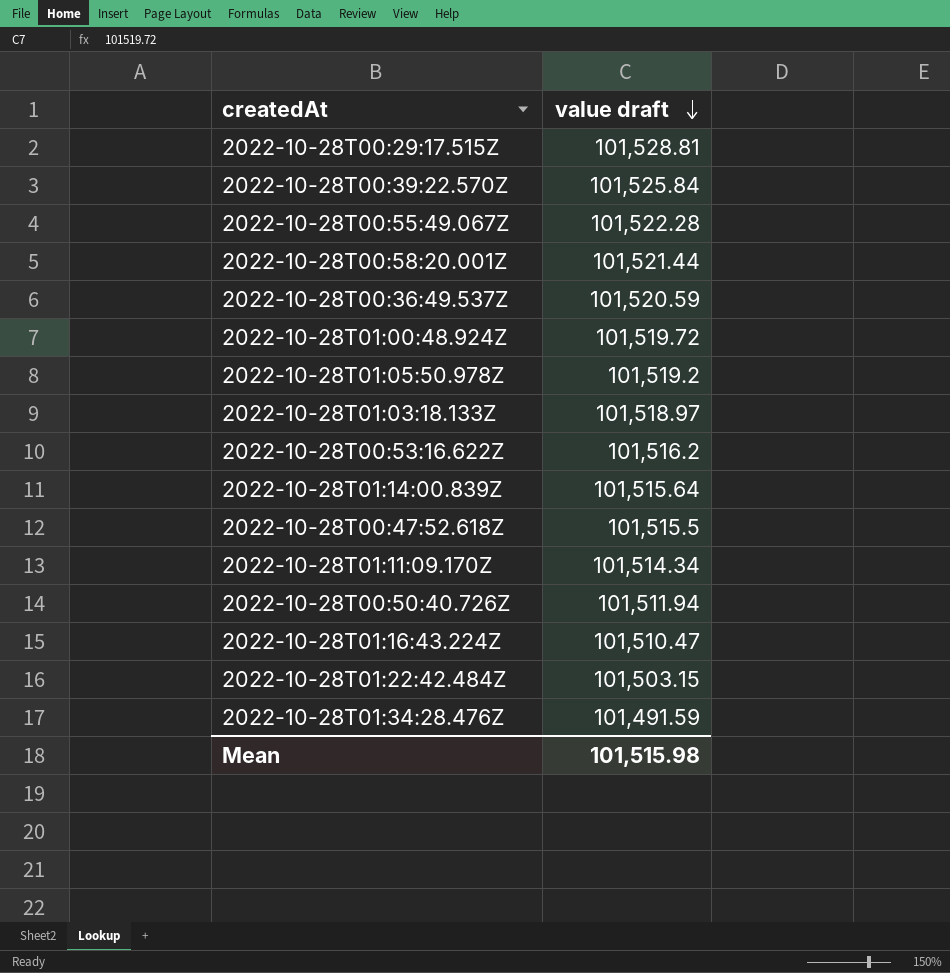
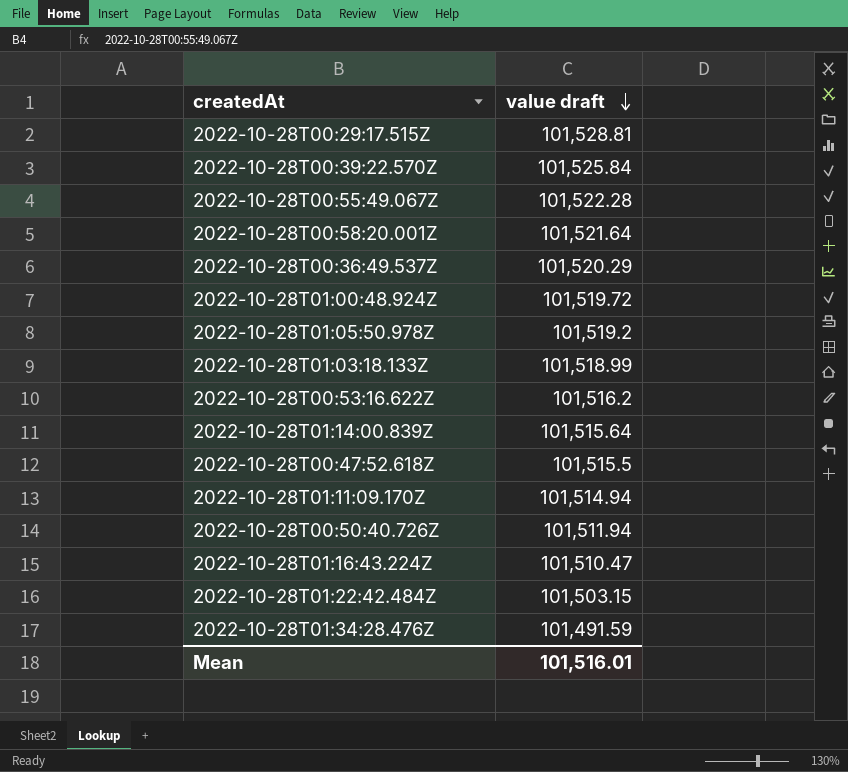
2022-10-28T00:58:20.001Z | value draft: 101,521.44 -> 101,521.64
2022-10-28T00:36:49.537Z | value draft: 101,520.59 -> 101,520.29
2022-10-28T01:03:18.133Z | value draft: 101,518.97 -> 101,518.99
2022-10-28T01:11:09.170Z | value draft: 101,514.34 -> 101,514.94
Mean | value draft: 101,515.98 -> 101,516.01

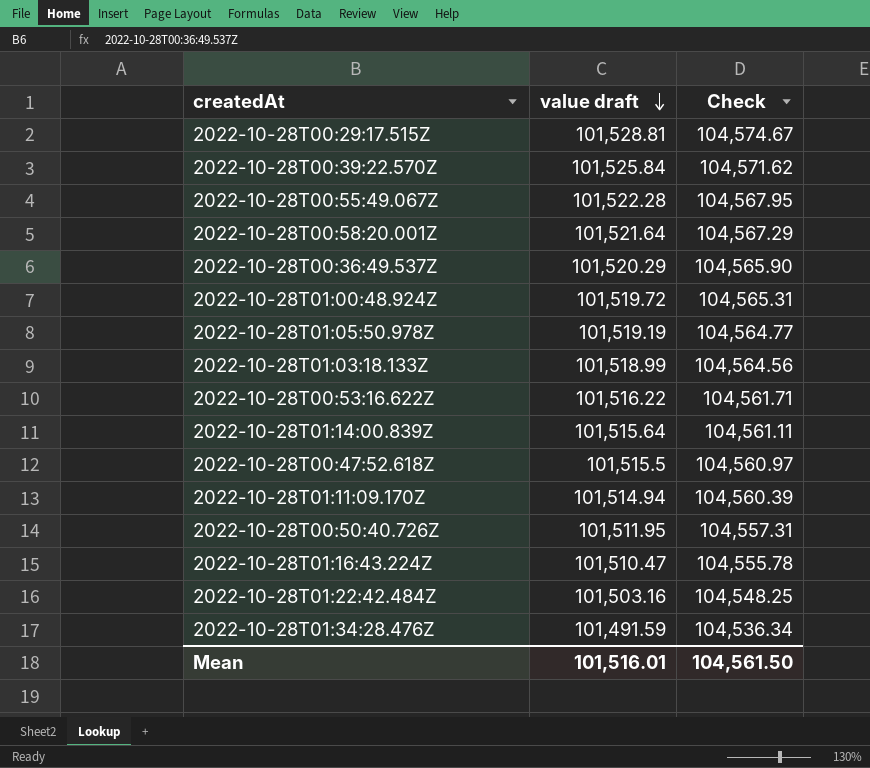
column Check | formula: none -> [value draft] * 1.03
2022-10-28T01:05:50.978Z | value draft: 101,519.2 -> 101,519.19
2022-10-28T00:53:16.622Z | value draft: 101,516.2 -> 101,516.22
2022-10-28T00:50:40.726Z | value draft: 101,511.94 -> 101,511.95
2022-10-28T01:22:42.484Z | value draft: 101,503.15 -> 101,503.16

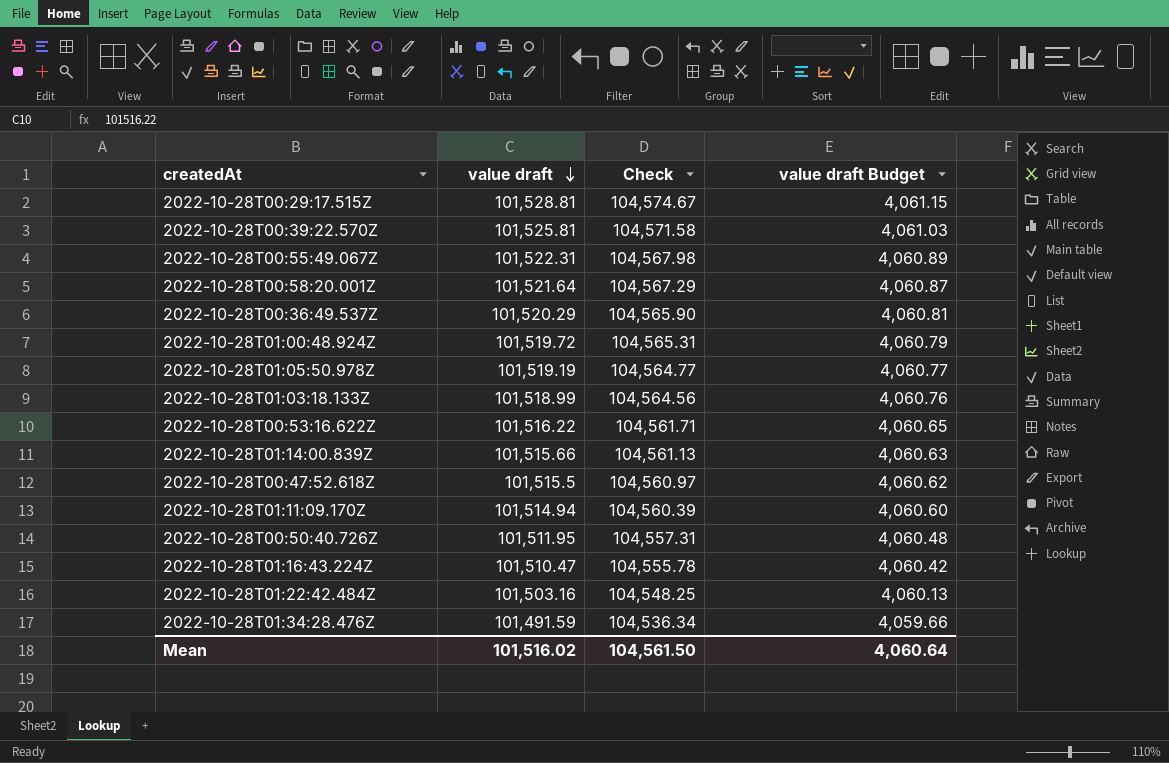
column value draft Budget | formula: none -> [value draft] * 0.04
2022-10-28T00:39:22.570Z | value draft: 101,525.84 -> 101,525.81
2022-10-28T00:39:22.570Z | Check: 104,571.62 -> 104,571.58
2022-10-28T00:55:49.067Z | value draft: 101,522.28 -> 101,522.31
2022-10-28T00:55:49.067Z | Check: 104,567.95 -> 104,567.98
2022-10-28T01:14:00.839Z | value draft: 101,515.64 -> 101,515.66
2022-10-28T01:14:00.839Z | Check: 104,561.11 -> 104,561.13
Mean | value draft: 101,516.01 -> 101,516.02

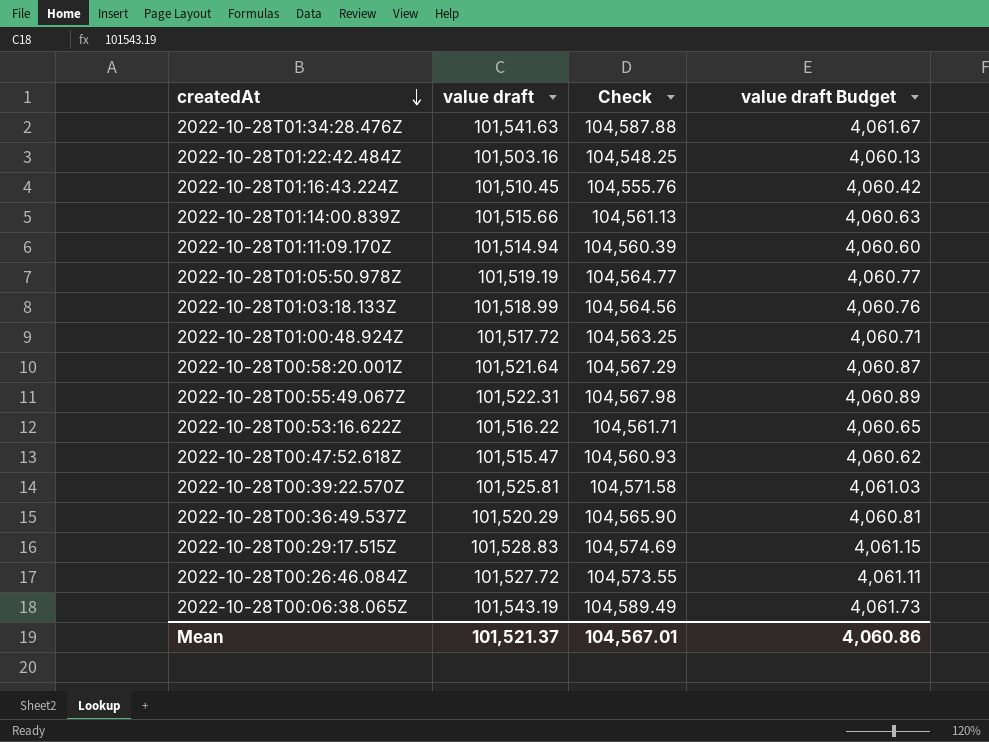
row order: value draft descending -> createdAt descending
row 2022-10-28T00:50:40.726Z: 101,511.95 | 104,557.31 | 4,060.48 -> none
2022-10-28T01:34:28.476Z | value draft: 101,491.59 -> 101,541.63
2022-10-28T01:34:28.476Z | Check: 104,536.34 -> 104,587.88
2022-10-28T01:34:28.476Z | value draft Budget: 4,059.66 -> 4,061.67
2022-10-28T01:16:43.224Z | value draft: 101,510.47 -> 101,510.45
2022-10-28T01:16:43.224Z | Check: 104,555.78 -> 104,555.76
2022-10-28T01:00:48.924Z | value draft: 101,519.72 -> 101,517.72
2022-10-28T01:00:48.924Z | Check: 104,565.31 -> 104,563.25
2022-10-28T01:00:48.924Z | value draft Budget: 4,060.79 -> 4,060.71
2022-10-28T00:47:52.618Z | value draft: 101,515.5 -> 101,515.47
2022-10-28T00:47:52.618Z | Check: 104,560.97 -> 104,560.93
2022-10-28T00:29:17.515Z | value draft: 101,528.81 -> 101,528.83
2022-10-28T00:29:17.515Z | Check: 104,574.67 -> 104,574.69
row 2022-10-28T00:26:46.084Z: none -> 101,527.72 | 104,573.55 | 4,061.11
row 2022-10-28T00:06:38.065Z: none -> 101,543.19 | 104,589.49 | 4,061.73
Mean | value draft: 101,516.02 -> 101,521.37
Mean | Check: 104,561.50 -> 104,567.01
Mean | value draft Budget: 4,060.64 -> 4,060.86

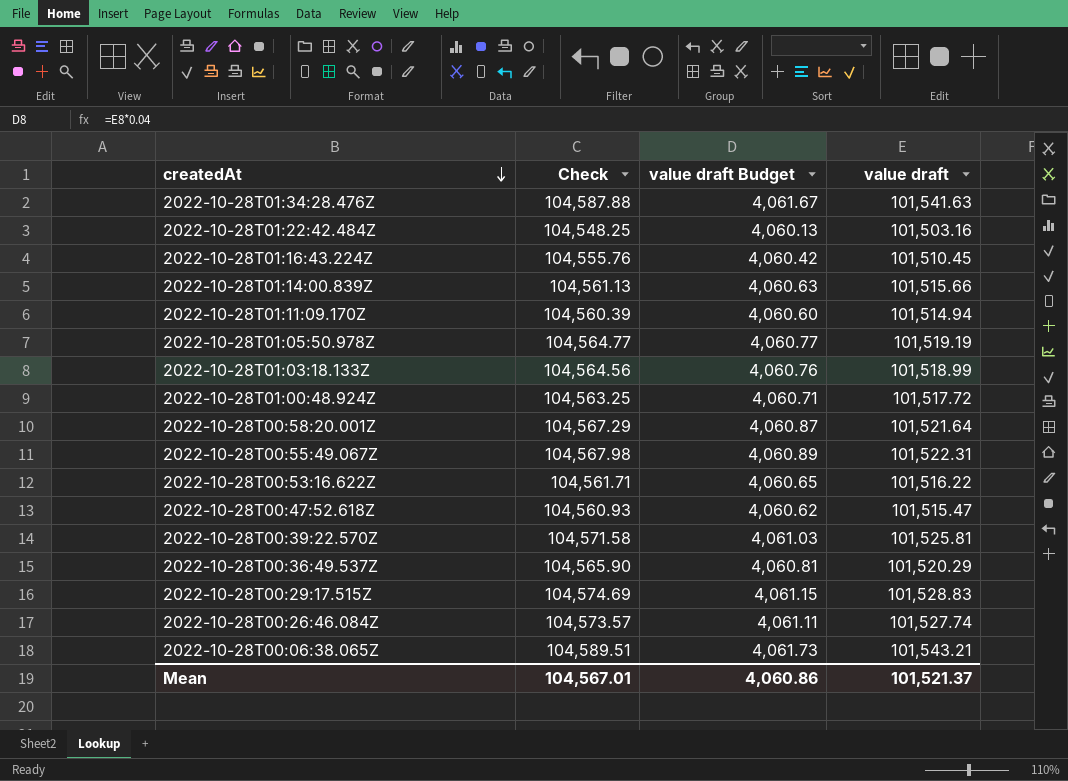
column value draft | position: 2 -> 4
2022-10-28T00:26:46.084Z | Check: 104,573.55 -> 104,573.57
2022-10-28T00:26:46.084Z | value draft: 101,527.72 -> 101,527.74
2022-10-28T00:06:38.065Z | Check: 104,589.49 -> 104,589.51
2022-10-28T00:06:38.065Z | value draft: 101,543.19 -> 101,543.21

